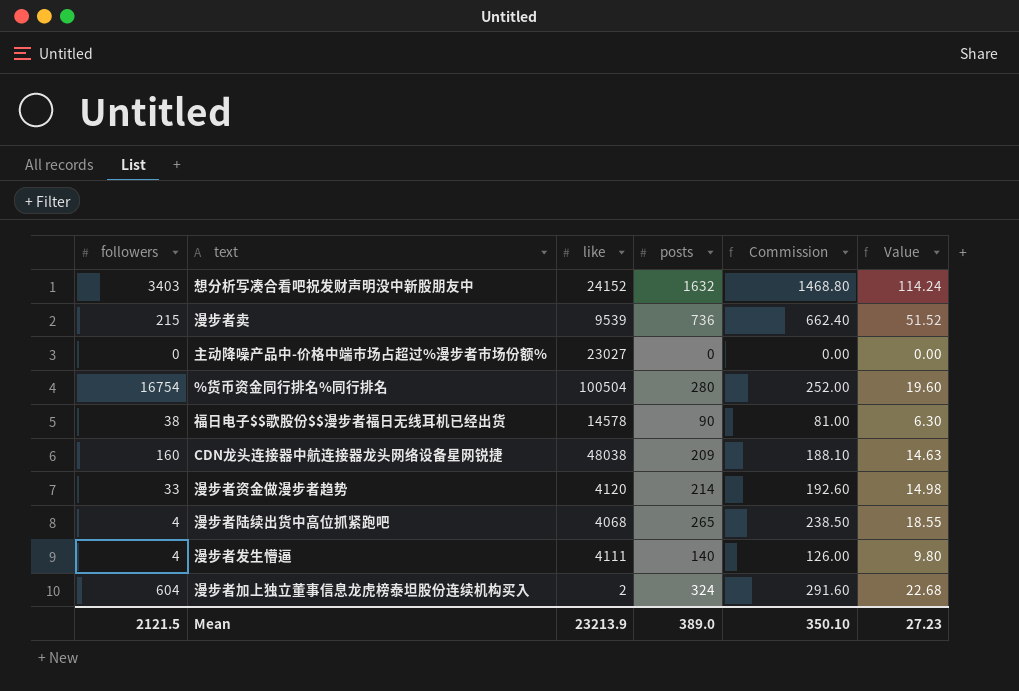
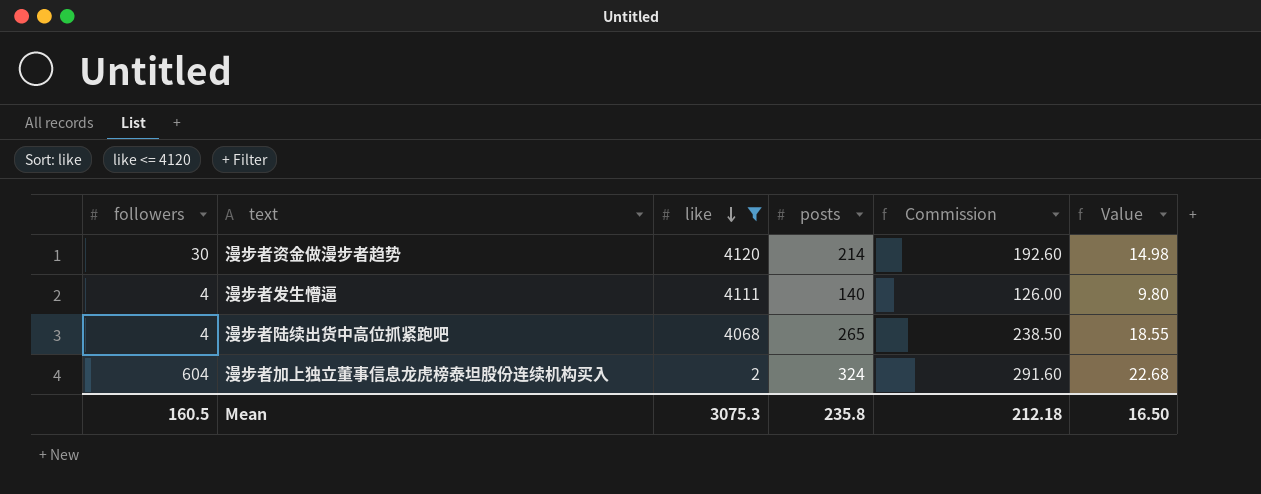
filter: none -> like <= 4120
row order: none -> like descending
漫步者资金做漫步者趋势 | followers: 33 -> 30
Mean | followers: 2121.5 -> 160.5
Mean | like: 23213.9 -> 3075.3
Mean | posts: 389.0 -> 235.8
Mean | Commission: 350.10 -> 212.18
Mean | Value: 27.23 -> 16.50

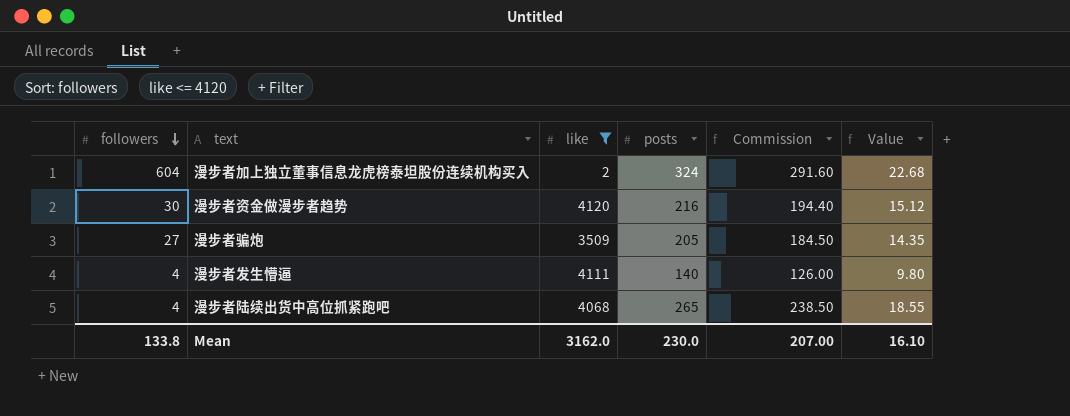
row order: like descending -> followers descending
漫步者资金做漫步者趋势 | posts: 214 -> 216
漫步者资金做漫步者趋势 | Commission: 192.60 -> 194.40
漫步者资金做漫步者趋势 | Value: 14.98 -> 15.12
row 漫步者骗炮: none -> 27 | 3509 | 205 | 184.50 | 14.35
Mean | followers: 160.5 -> 133.8
Mean | like: 3075.3 -> 3162.0
Mean | posts: 235.8 -> 230.0
Mean | Commission: 212.18 -> 207.00
Mean | Value: 16.50 -> 16.10

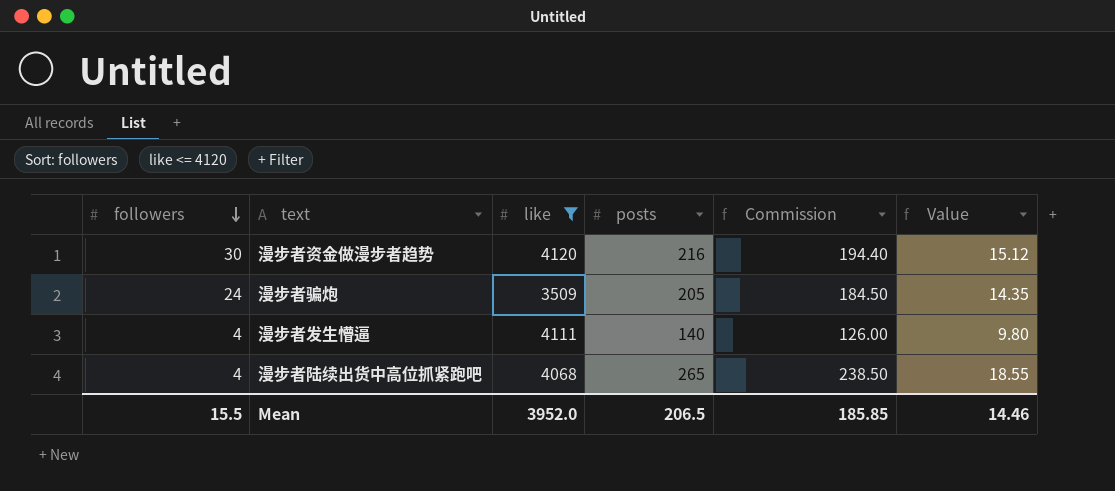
row 漫步者加上独立董事信息龙虎榜泰坦股份连续机构买入: 604 | 2 | 324 | 291.60 | 22.68 -> none
漫步者骗炮 | followers: 27 -> 24
Mean | followers: 133.8 -> 15.5
Mean | like: 3162.0 -> 3952.0
Mean | posts: 230.0 -> 206.5
Mean | Commission: 207.00 -> 185.85
Mean | Value: 16.10 -> 14.46

